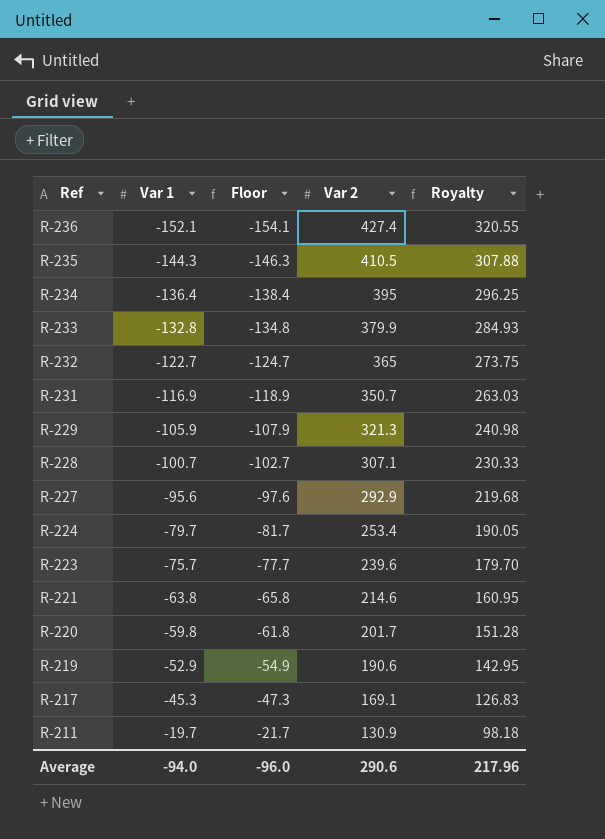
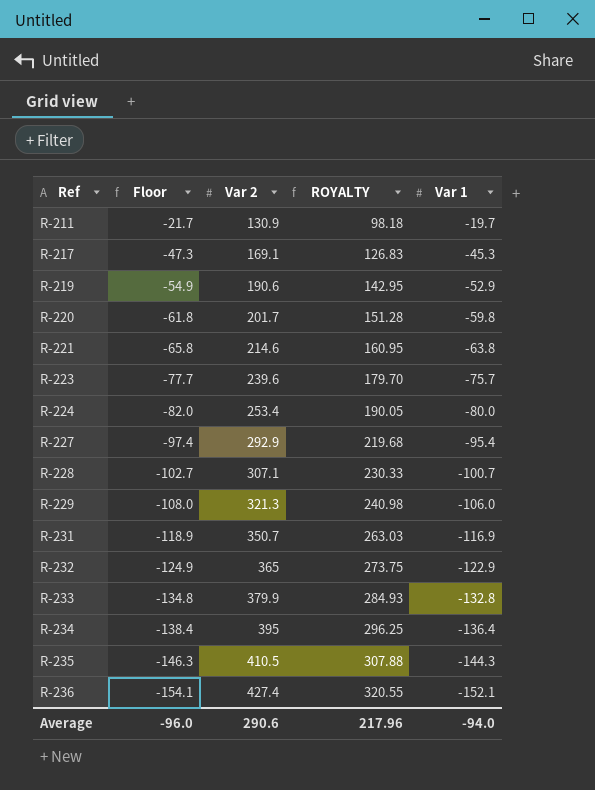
row order: Ref descending -> Ref ascending
column name: Royalty -> ROYALTY
column Var 1 | position: 2 -> 5
R-224 | Floor: -81.7 -> -82.0
R-224 | Var 1: -79.7 -> -80.0
R-227 | Floor: -97.6 -> -97.4
R-227 | Var 1: -95.6 -> -95.4
R-229 | Floor: -107.9 -> -108.0
R-229 | Var 1: -105.9 -> -106.0
R-232 | Floor: -124.7 -> -124.9
R-232 | Var 1: -122.7 -> -122.9

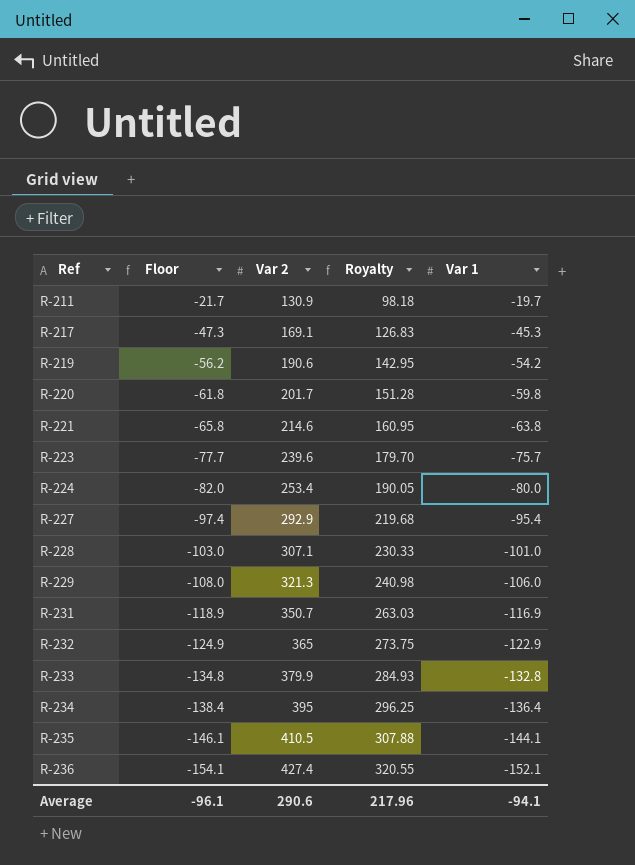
column name: ROYALTY -> Royalty
R-219 | Floor: -54.9 -> -56.2
R-219 | Var 1: -52.9 -> -54.2
R-228 | Floor: -102.7 -> -103.0
R-228 | Var 1: -100.7 -> -101.0
R-235 | Floor: -146.3 -> -146.1
R-235 | Var 1: -144.3 -> -144.1
Average | Floor: -96.0 -> -96.1
Average | Var 1: -94.0 -> -94.1

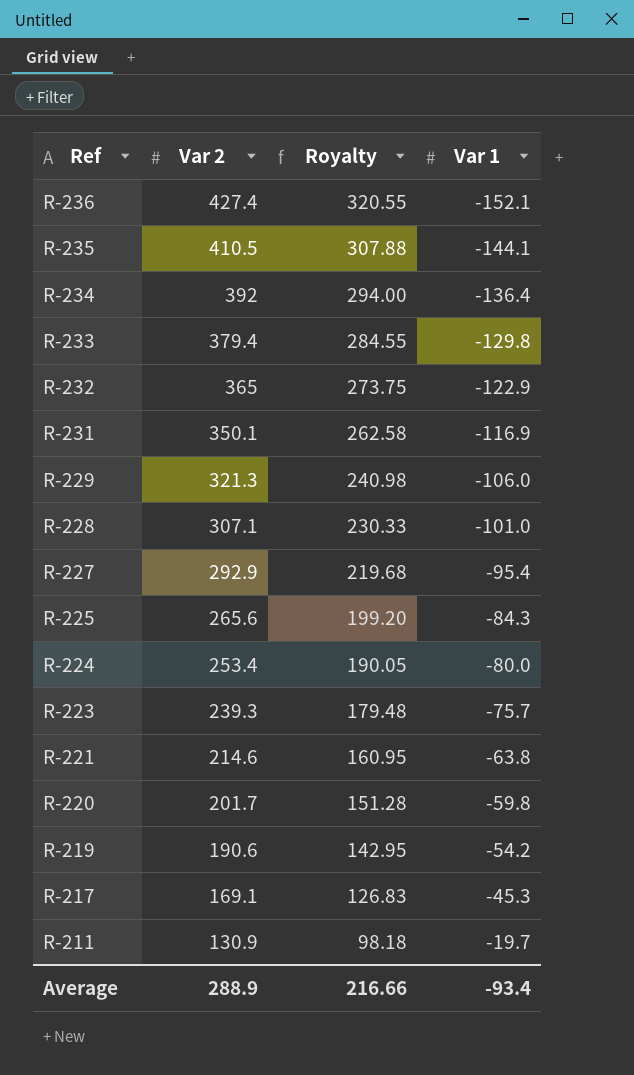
row order: Ref ascending -> Ref descending
column Floor | formula: [Var 1] - 2 -> none
R-234 | Var 2: 395 -> 392
R-234 | Royalty: 296.25 -> 294.00
R-233 | Var 2: 379.9 -> 379.4
R-233 | Royalty: 284.93 -> 284.55
R-233 | Var 1: -132.8 -> -129.8
R-231 | Var 2: 350.7 -> 350.1
R-231 | Royalty: 263.03 -> 262.58
row R-225: none -> 265.6 | 199.20 | -84.3
R-223 | Var 2: 239.6 -> 239.3
R-223 | Royalty: 179.70 -> 179.48
Average | Var 2: 290.6 -> 288.9
Average | Royalty: 217.96 -> 216.66
Average | Var 1: -94.1 -> -93.4

